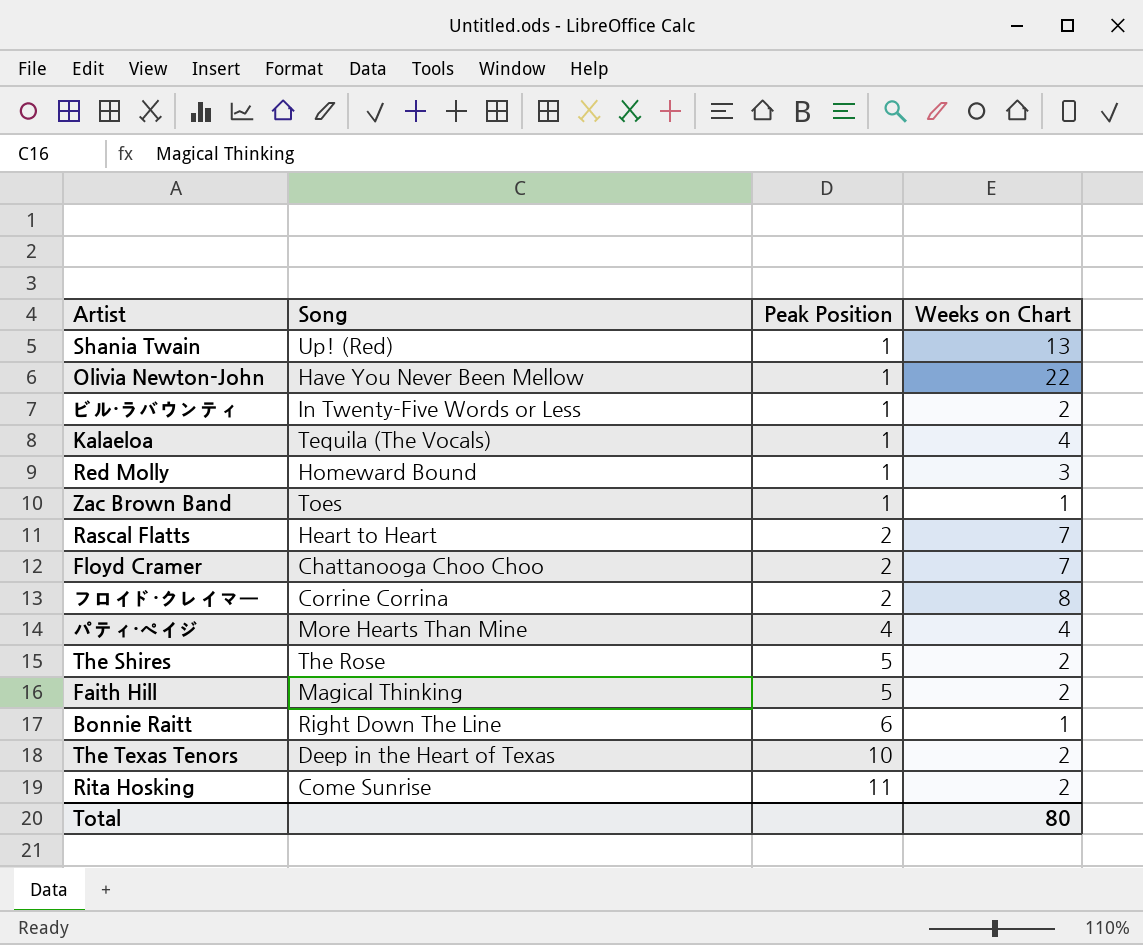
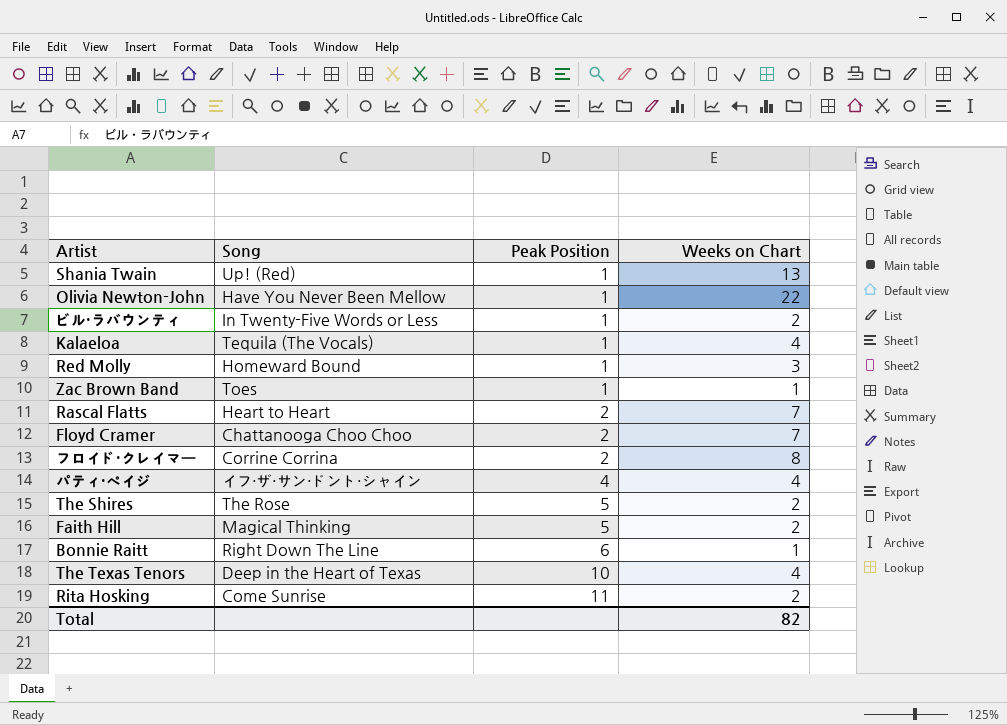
パティ・ペイジ | Song: More Hearts Than Mine -> イフ・ザ・サン・ドント・シャイン
The Texas Tenors | Weeks on Chart: 2 -> 4
Total | Weeks on Chart: 80 -> 82

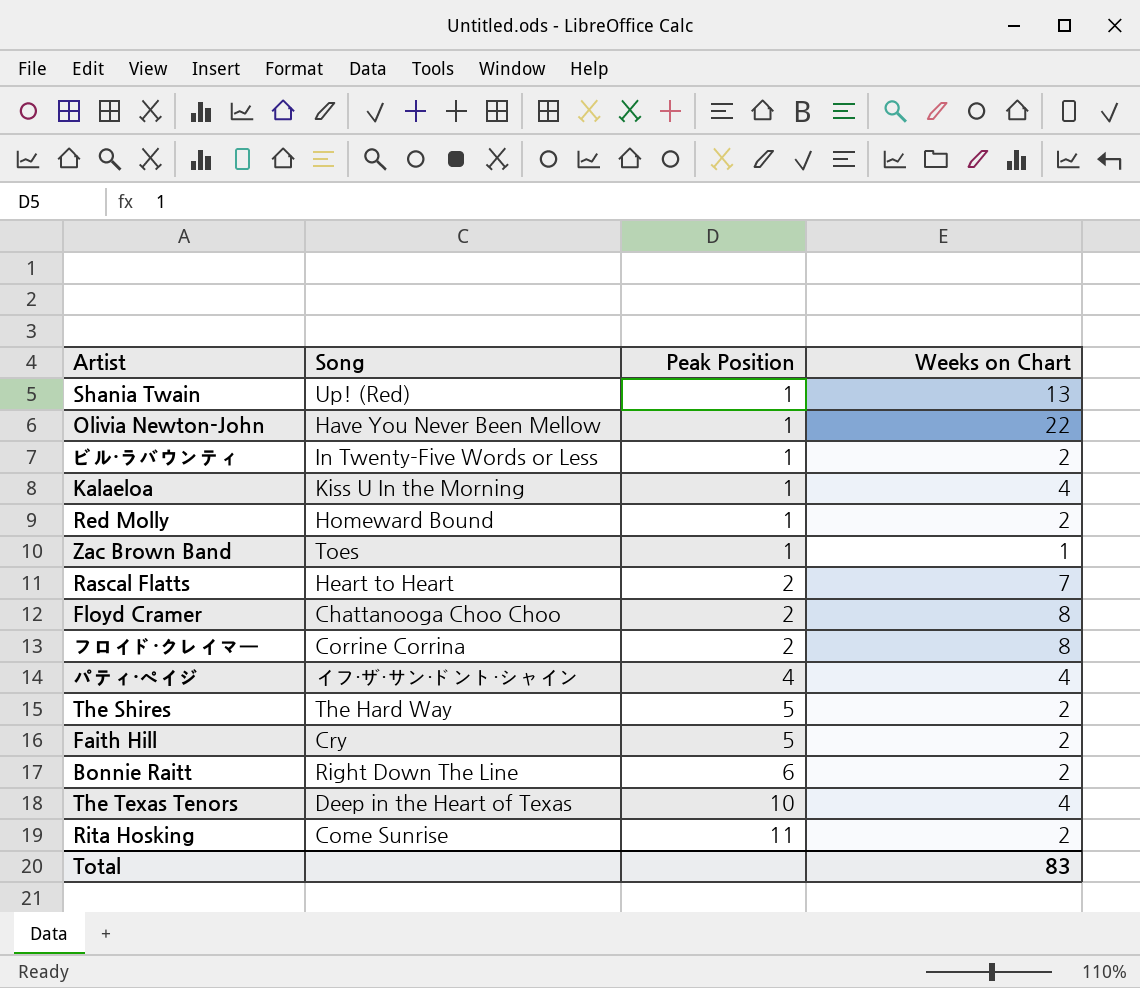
Kalaeloa | Song: Tequila (The Vocals) -> Kiss U In the Morning
Red Molly | Weeks on Chart: 3 -> 2
Floyd Cramer | Weeks on Chart: 7 -> 8
The Shires | Song: The Rose -> The Hard Way
Faith Hill | Song: Magical Thinking -> Cry
Bonnie Raitt | Weeks on Chart: 1 -> 2
Total | Weeks on Chart: 82 -> 83

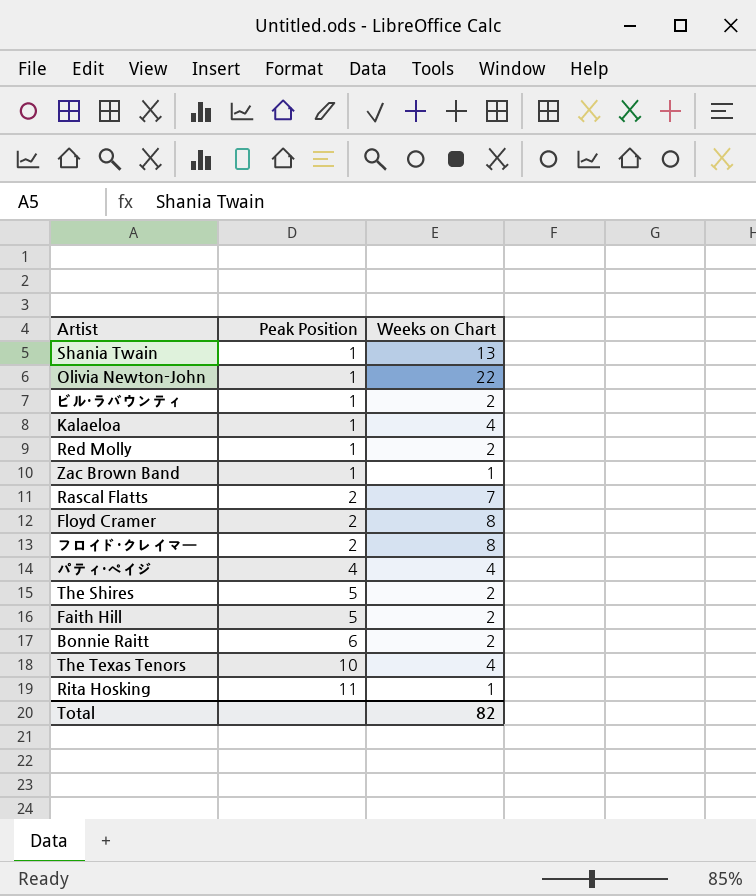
column Song | position: 2 -> none
Rita Hosking | Weeks on Chart: 2 -> 1
Total | Weeks on Chart: 83 -> 82

